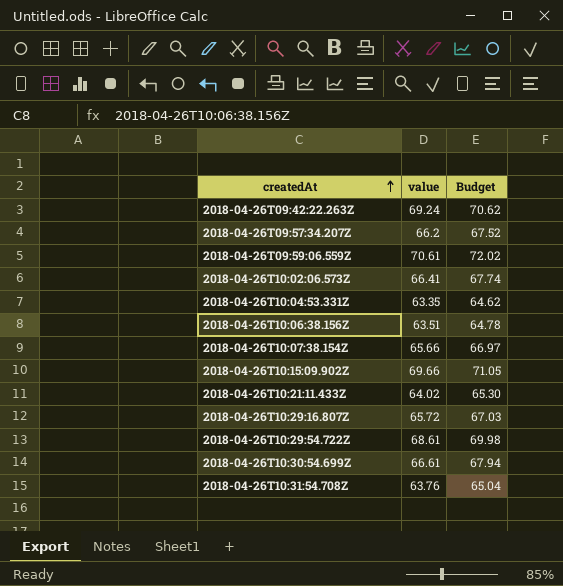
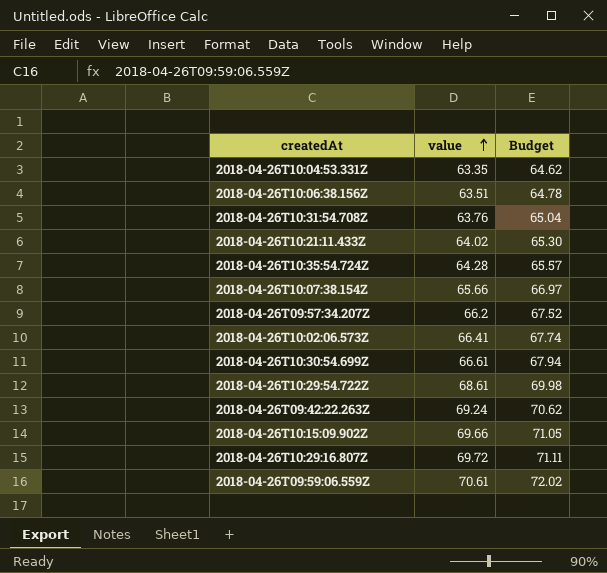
row order: createdAt ascending -> value ascending
row 2018-04-26T10:35:54.724Z: none -> 64.28 | 65.57
2018-04-26T10:29:16.807Z | value: 65.72 -> 69.72
2018-04-26T10:29:16.807Z | Budget: 67.03 -> 71.11

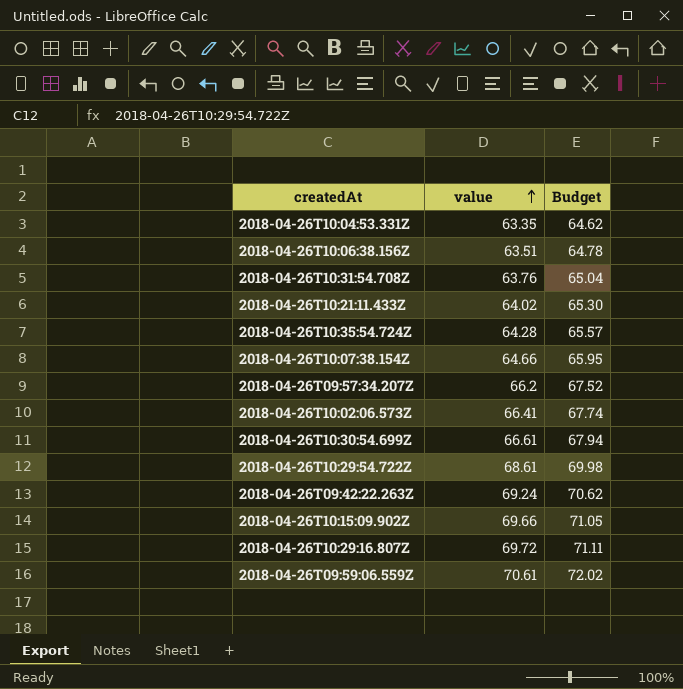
2018-04-26T10:07:38.154Z | value: 65.66 -> 64.66
2018-04-26T10:07:38.154Z | Budget: 66.97 -> 65.95

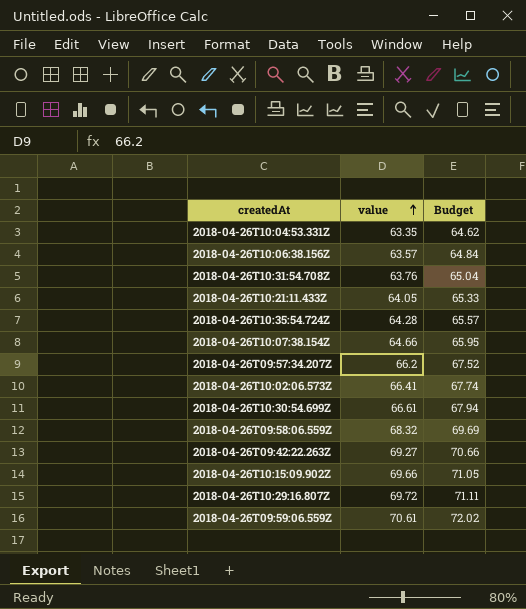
row 2018-04-26T10:29:54.722Z: 68.61 | 69.98 -> none
2018-04-26T10:06:38.156Z | value: 63.51 -> 63.57
2018-04-26T10:06:38.156Z | Budget: 64.78 -> 64.84
2018-04-26T10:21:11.433Z | value: 64.02 -> 64.05
2018-04-26T10:21:11.433Z | Budget: 65.30 -> 65.33
row 2018-04-26T09:58:06.559Z: none -> 68.32 | 69.69
2018-04-26T09:42:22.263Z | value: 69.24 -> 69.27
2018-04-26T09:42:22.263Z | Budget: 70.62 -> 70.66

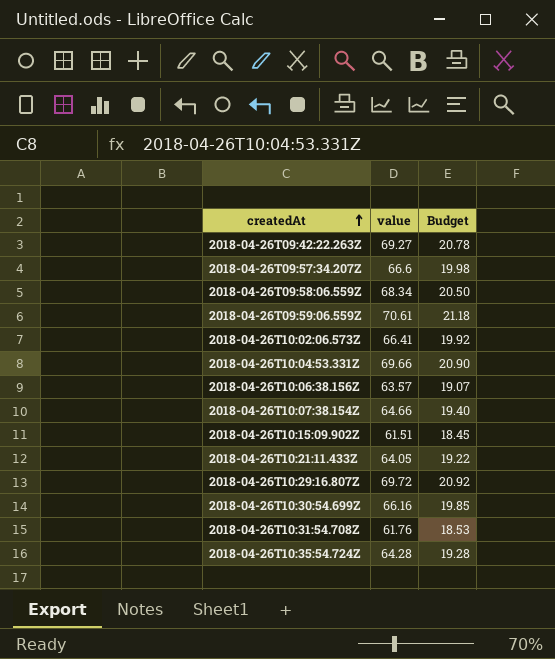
row order: value ascending -> createdAt ascending
column Budget | formula: [value] * 1.02 -> [value] * 0.3
2018-04-26T09:57:34.207Z | value: 66.2 -> 66.6
2018-04-26T09:58:06.559Z | value: 68.32 -> 68.34
2018-04-26T10:04:53.331Z | value: 63.35 -> 69.66
2018-04-26T10:15:09.902Z | value: 69.66 -> 61.51
2018-04-26T10:30:54.699Z | value: 66.61 -> 66.16
2018-04-26T10:31:54.708Z | value: 63.76 -> 61.76

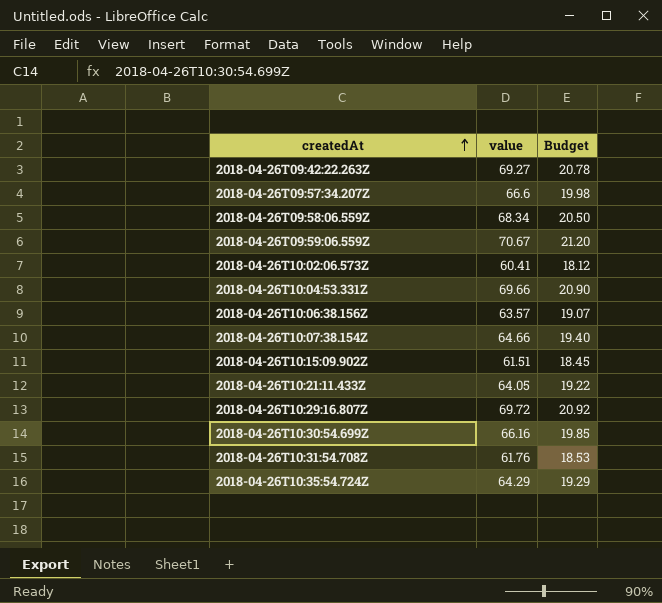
2018-04-26T09:59:06.559Z | value: 70.61 -> 70.67
2018-04-26T09:59:06.559Z | Budget: 21.18 -> 21.20
2018-04-26T10:02:06.573Z | value: 66.41 -> 60.41
2018-04-26T10:02:06.573Z | Budget: 19.92 -> 18.12
2018-04-26T10:35:54.724Z | value: 64.28 -> 64.29
2018-04-26T10:35:54.724Z | Budget: 19.28 -> 19.29

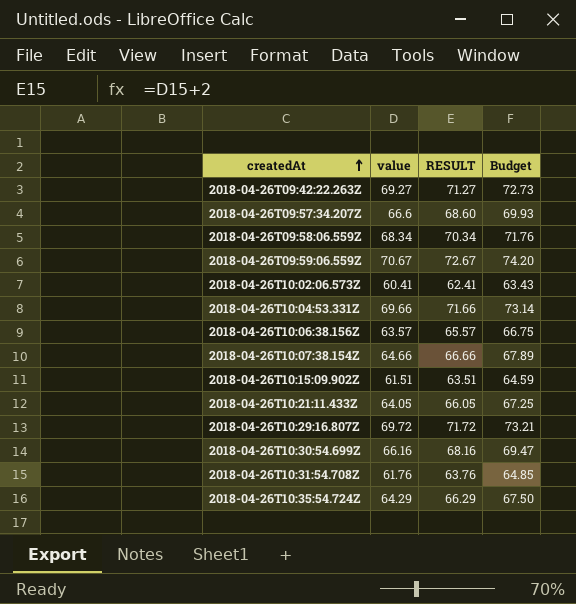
column RESULT | formula: none -> [value] + 2
column Budget | formula: [value] * 0.3 -> [value] * 1.05

